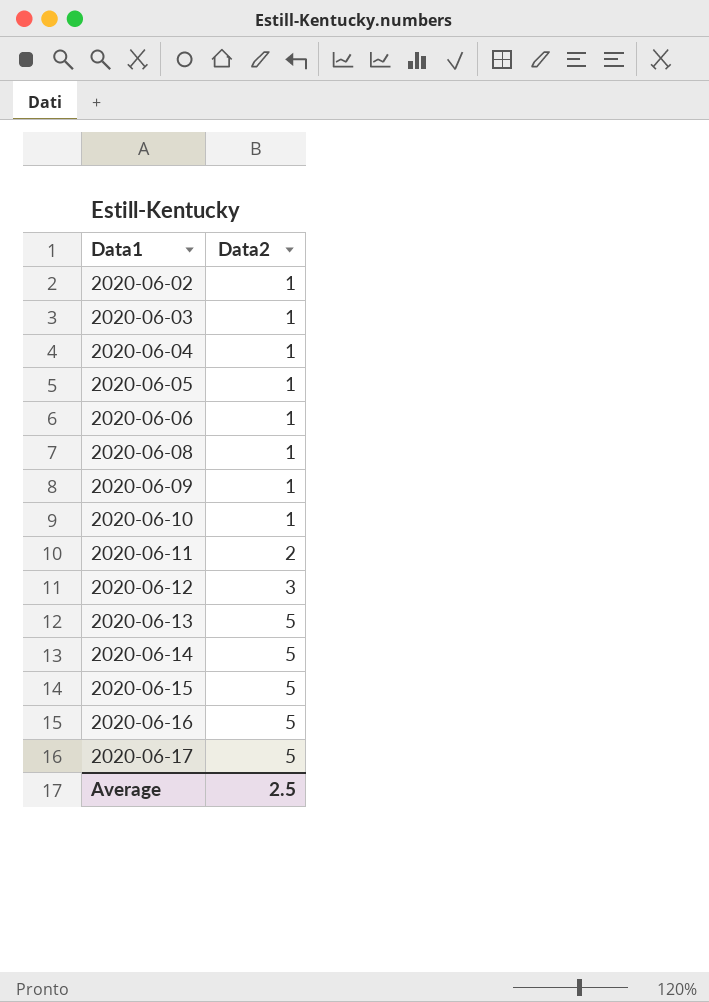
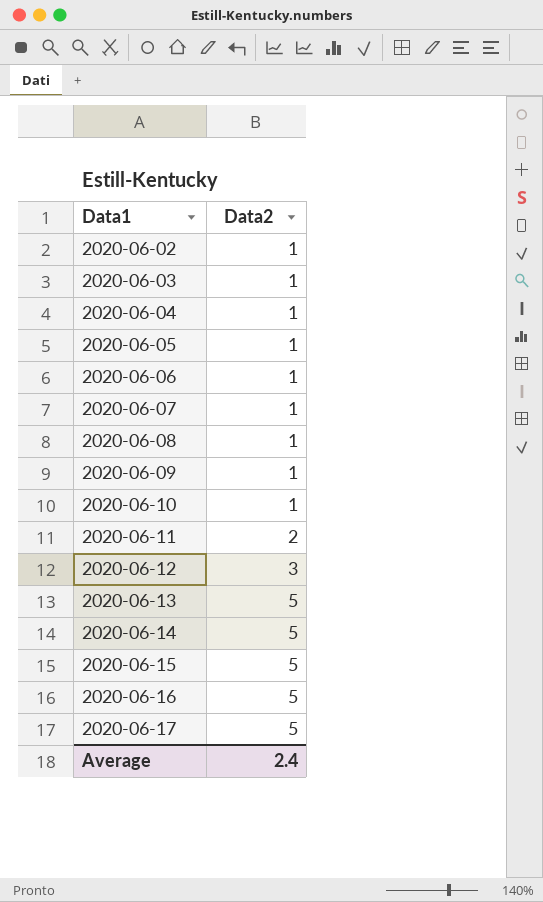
row 2020-06-07: none -> 1
Average | Data2: 2.5 -> 2.4

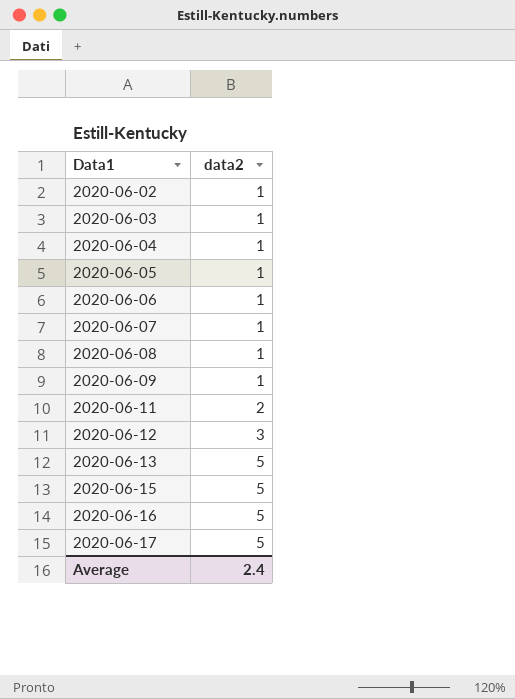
column name: Data2 -> data2
row 2020-06-10: 1 -> none
row 2020-06-14: 5 -> none

